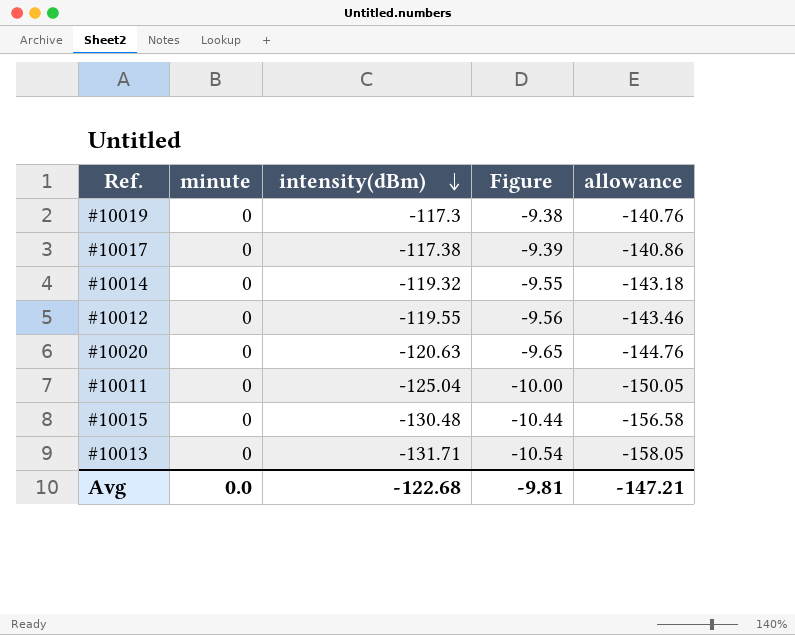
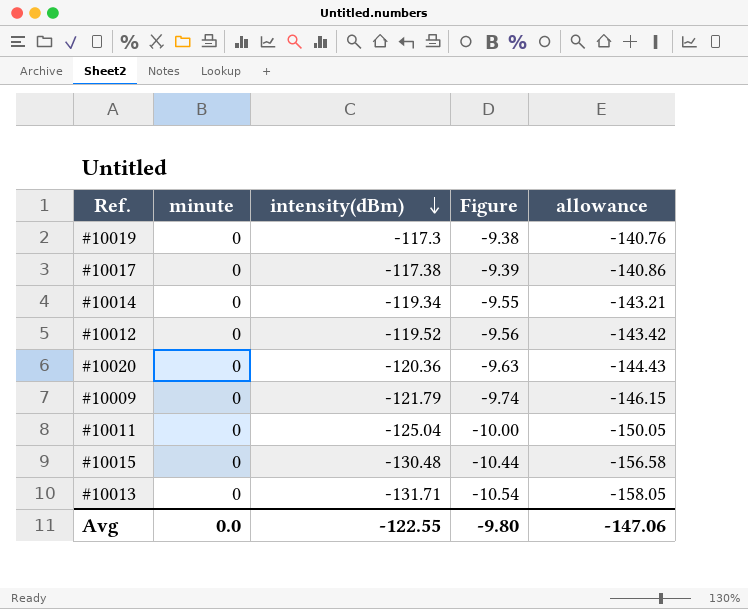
#10014 | intensity(dBm): -119.32 -> -119.34
#10014 | allowance: -143.18 -> -143.21
#10012 | intensity(dBm): -119.55 -> -119.52
#10012 | allowance: -143.46 -> -143.42
#10020 | intensity(dBm): -120.63 -> -120.36
#10020 | Figure: -9.65 -> -9.63
#10020 | allowance: -144.76 -> -144.43
row #10009: none -> 0 | -121.79 | -9.74 | -146.15
Avg | intensity(dBm): -122.68 -> -122.55
Avg | Figure: -9.81 -> -9.80
Avg | allowance: -147.21 -> -147.06

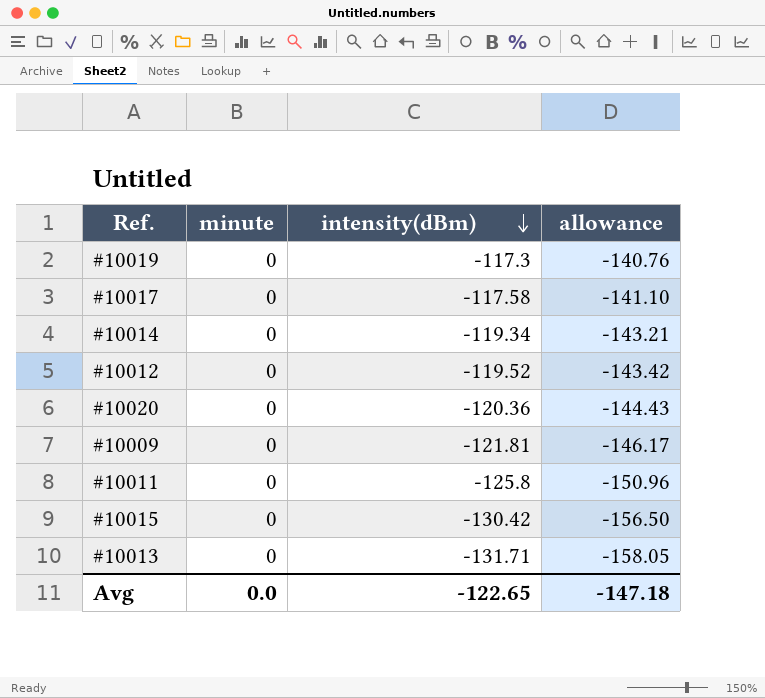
column Figure | formula: [intensity(dBm)] * 0.08 -> none
#10017 | intensity(dBm): -117.38 -> -117.58
#10017 | allowance: -140.86 -> -141.10
#10009 | intensity(dBm): -121.79 -> -121.81
#10009 | allowance: -146.15 -> -146.17
#10011 | intensity(dBm): -125.04 -> -125.8
#10011 | allowance: -150.05 -> -150.96
#10015 | intensity(dBm): -130.48 -> -130.42
#10015 | allowance: -156.58 -> -156.50
Avg | intensity(dBm): -122.55 -> -122.65
Avg | allowance: -147.06 -> -147.18

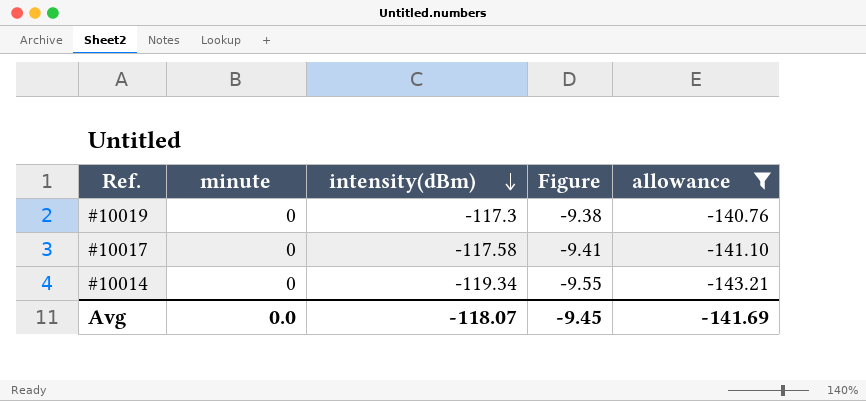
filter: none -> allowance >= -143.21
column Figure | formula: none -> [intensity(dBm)] * 0.08
Avg | intensity(dBm): -122.65 -> -118.07
Avg | allowance: -147.18 -> -141.69

